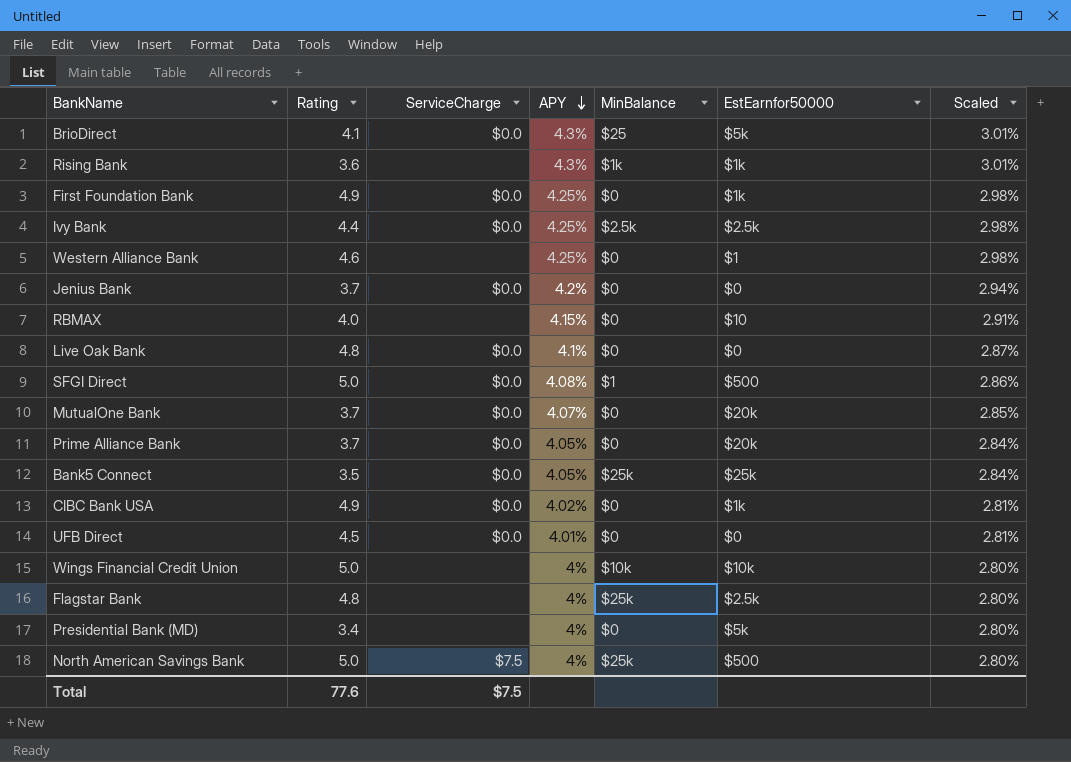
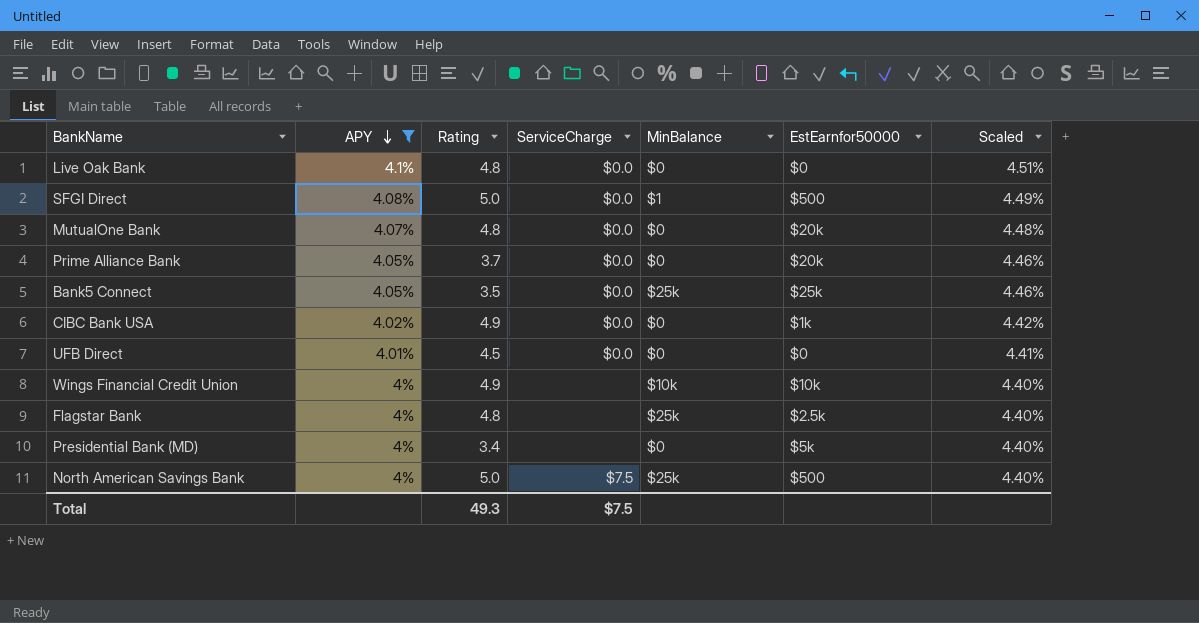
filter: none -> APY <= 4.1%
column APY | position: 4 -> 2
column Scaled | formula: [APY] * 0.7 -> [APY] * 1.1
MutualOne Bank | Rating: 3.7 -> 4.8
Wings Financial Credit Union | Rating: 5.0 -> 4.9
Total | Rating: 77.6 -> 49.3

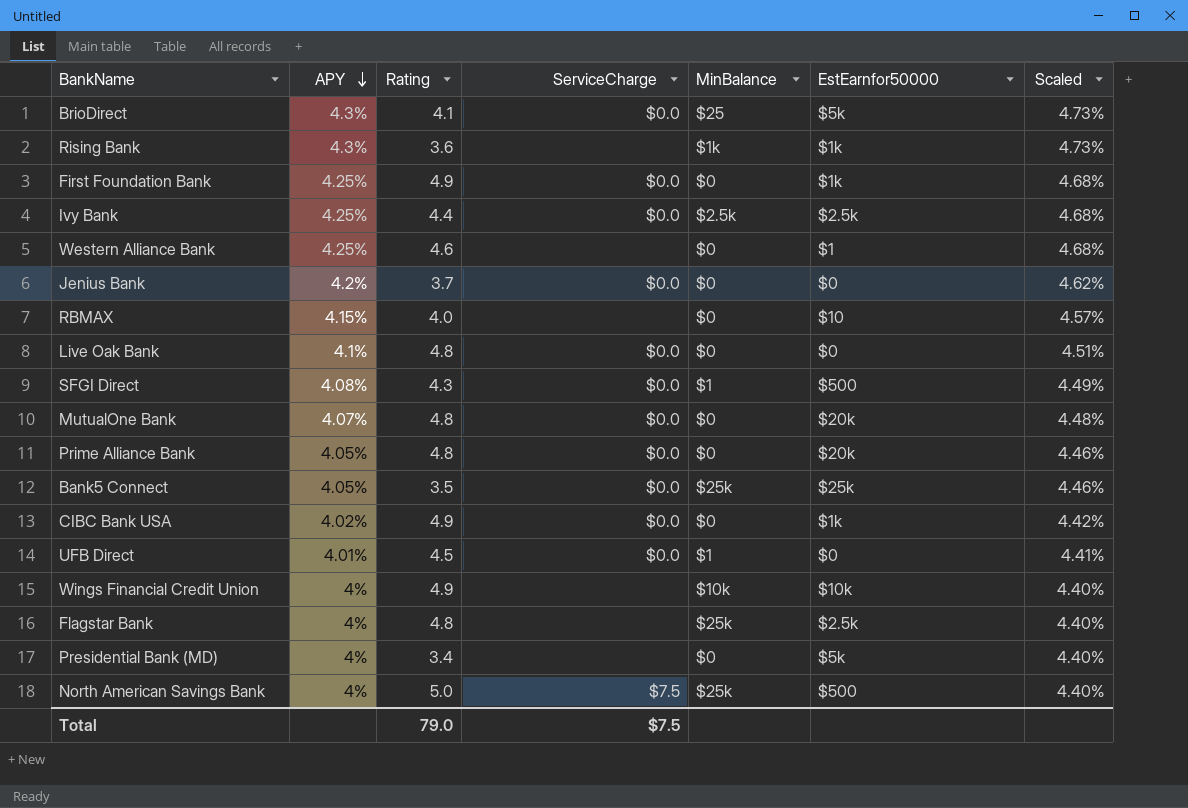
filter: APY <= 4.1% -> none
SFGI Direct | Rating: 5.0 -> 4.3
Prime Alliance Bank | Rating: 3.7 -> 4.8
UFB Direct | MinBalance: $0 -> $1
Total | Rating: 49.3 -> 79.0

